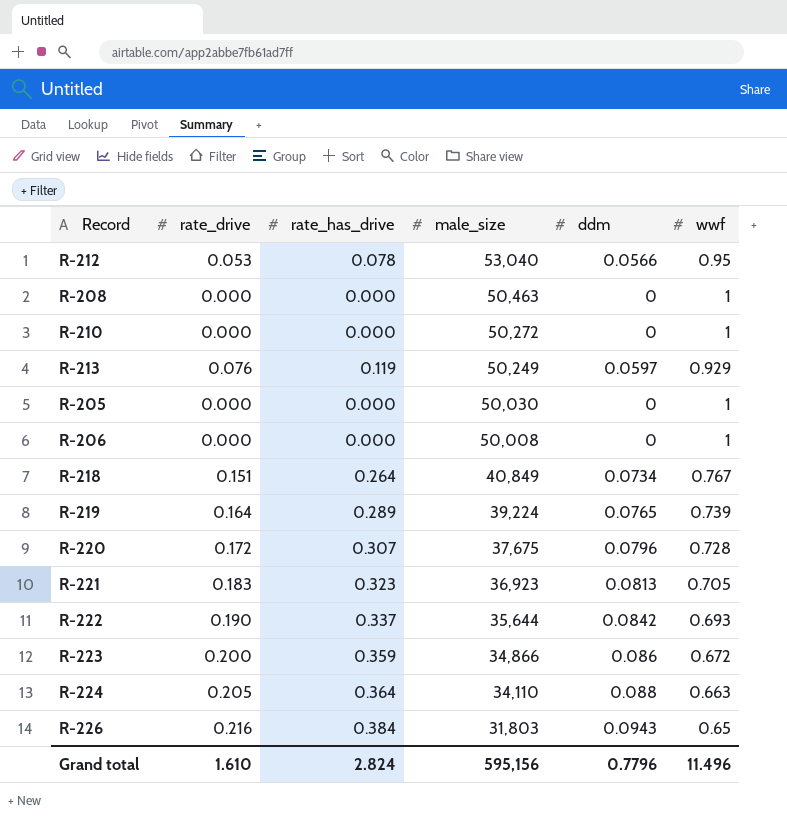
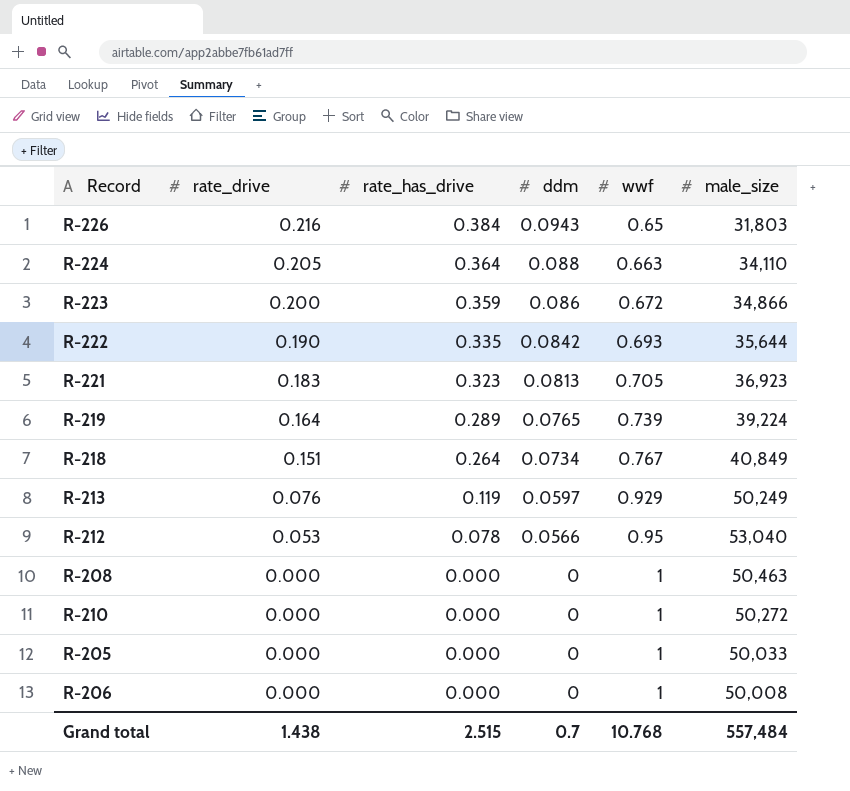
row order: male_size descending -> rate_drive descending
column male_size | position: 4 -> 6
row R-220: 0.172 | 0.307 | 37,675 | 0.0796 | 0.728 -> none
R-222 | rate_has_drive: 0.337 -> 0.335
R-205 | male_size: 50,030 -> 50,033
Grand total | rate_drive: 1.610 -> 1.438
Grand total | rate_has_drive: 2.824 -> 2.515
Grand total | ddm: 0.7796 -> 0.7
Grand total | wwf: 11.496 -> 10.768
Grand total | male_size: 595,156 -> 557,484

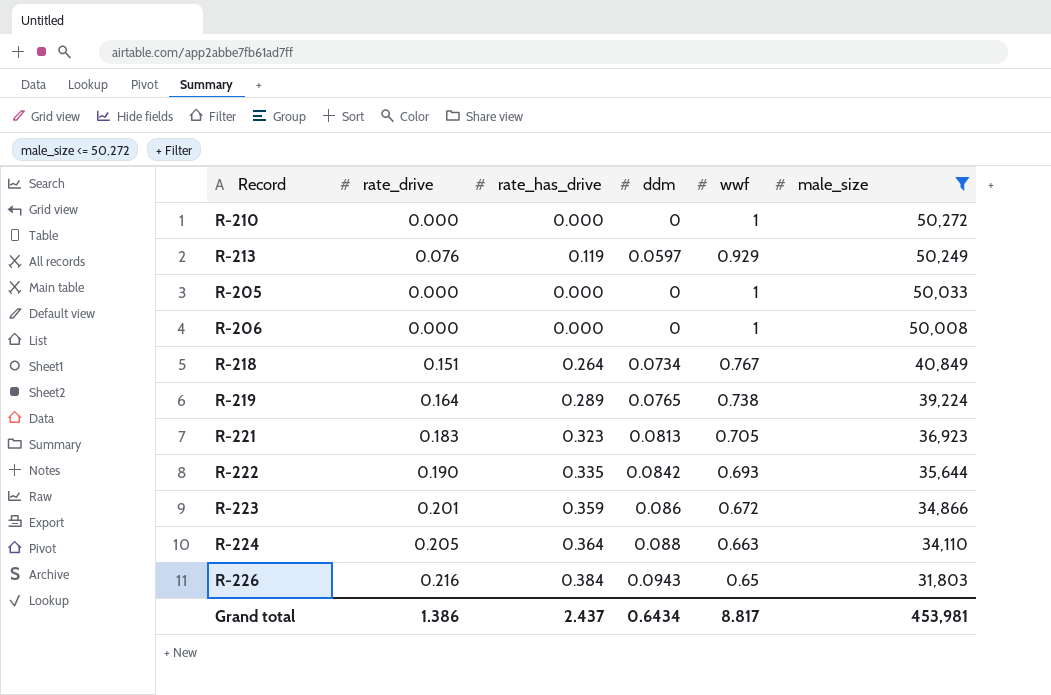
filter: none -> male_size <= 50,272
row order: rate_drive descending -> male_size descending
R-219 | wwf: 0.739 -> 0.738
R-223 | rate_drive: 0.200 -> 0.201
Grand total | rate_drive: 1.438 -> 1.386
Grand total | rate_has_drive: 2.515 -> 2.437
Grand total | ddm: 0.7 -> 0.6434
Grand total | wwf: 10.768 -> 8.817
Grand total | male_size: 557,484 -> 453,981

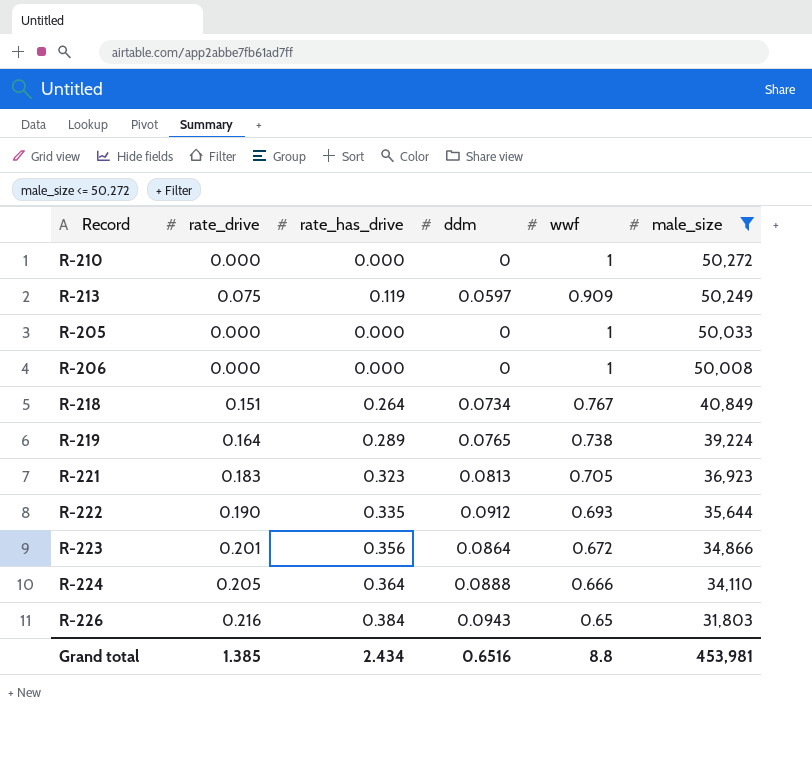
R-213 | rate_drive: 0.076 -> 0.075
R-213 | wwf: 0.929 -> 0.909
R-222 | ddm: 0.0842 -> 0.0912
R-223 | rate_has_drive: 0.359 -> 0.356
R-223 | ddm: 0.086 -> 0.0864
R-224 | ddm: 0.088 -> 0.0888
R-224 | wwf: 0.663 -> 0.666
Grand total | rate_drive: 1.386 -> 1.385
Grand total | rate_has_drive: 2.437 -> 2.434
Grand total | ddm: 0.6434 -> 0.6516
Grand total | wwf: 8.817 -> 8.8

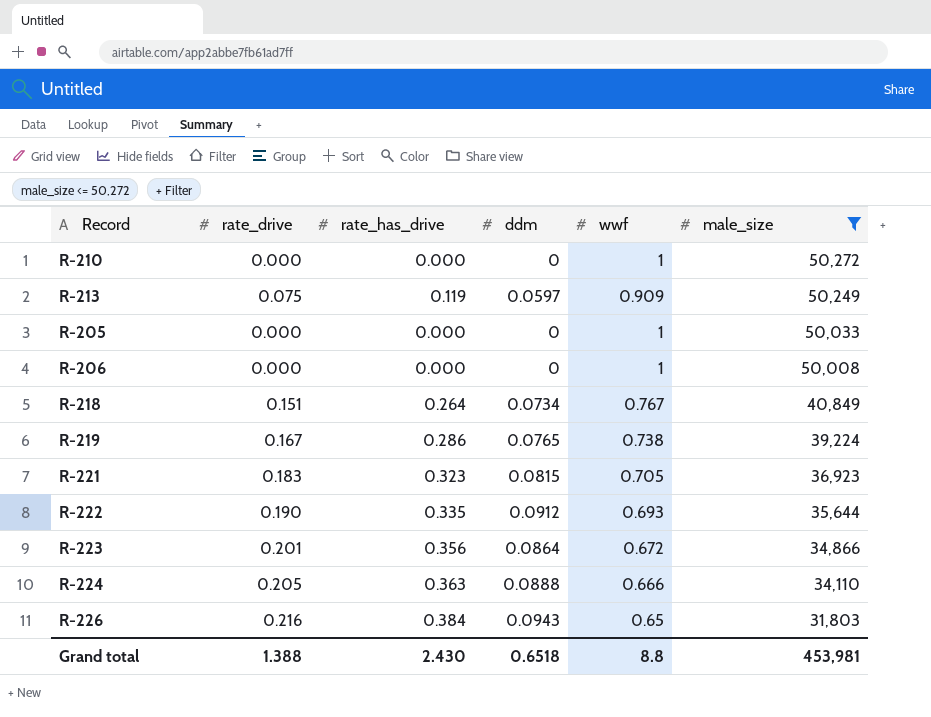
R-219 | rate_drive: 0.164 -> 0.167
R-219 | rate_has_drive: 0.289 -> 0.286
R-221 | ddm: 0.0813 -> 0.0815
R-224 | rate_has_drive: 0.364 -> 0.363
Grand total | rate_drive: 1.385 -> 1.388
Grand total | rate_has_drive: 2.434 -> 2.430
Grand total | ddm: 0.6516 -> 0.6518

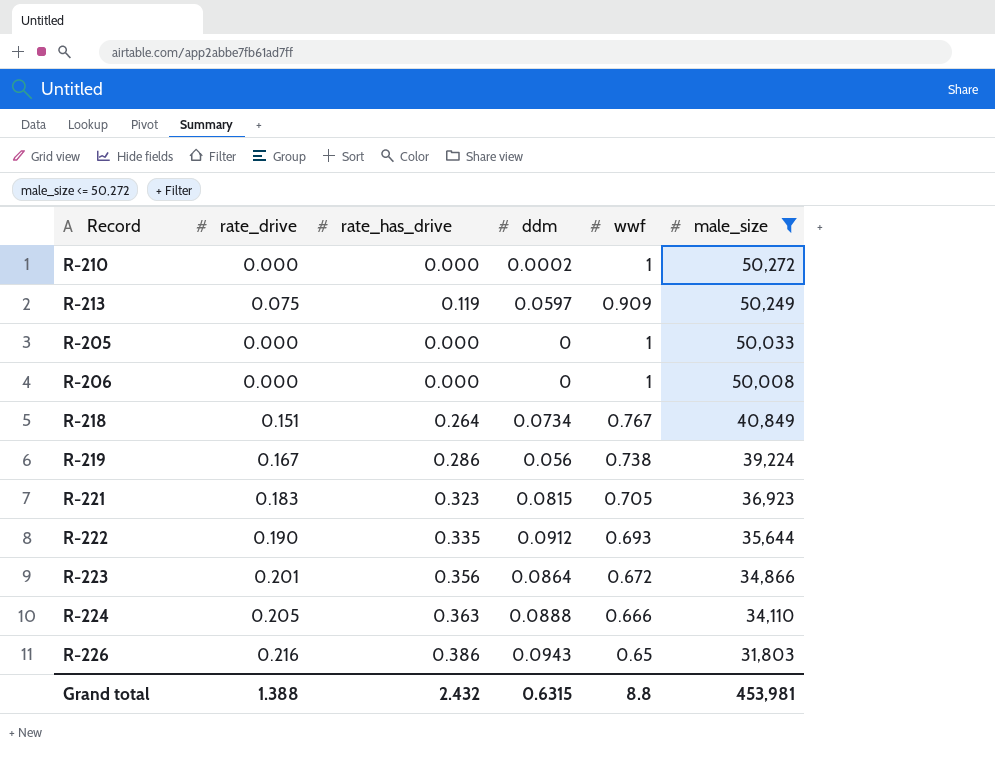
R-210 | ddm: 0 -> 0.0002
R-219 | ddm: 0.0765 -> 0.056
R-226 | rate_has_drive: 0.384 -> 0.386
Grand total | rate_has_drive: 2.430 -> 2.432
Grand total | ddm: 0.6518 -> 0.6315

